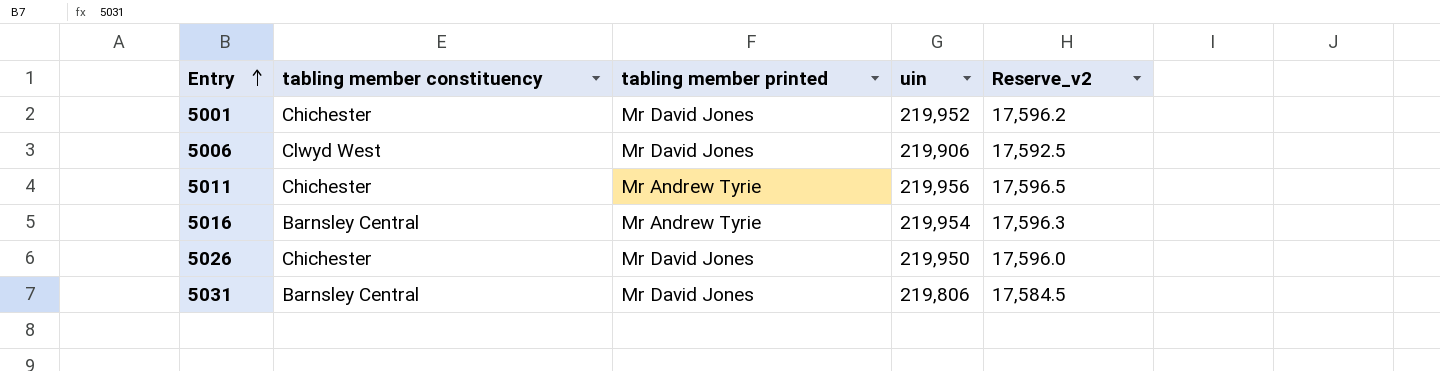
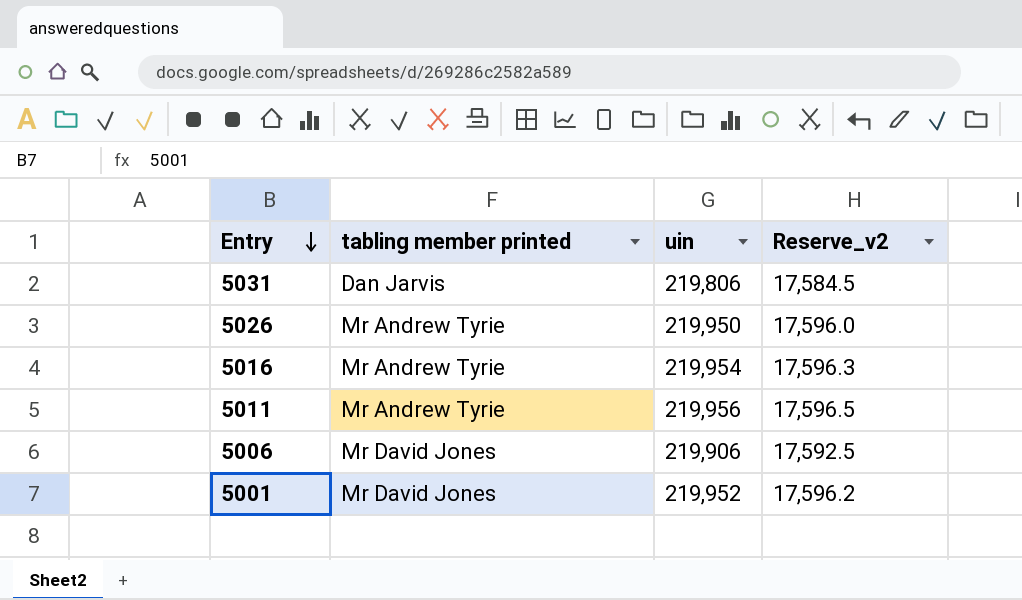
row order: Entry ascending -> Entry descending
column tabling member constituency | position: 2 -> none
5031 | tabling member printed: Mr David Jones -> Dan Jarvis
5026 | tabling member printed: Mr David Jones -> Mr Andrew Tyrie

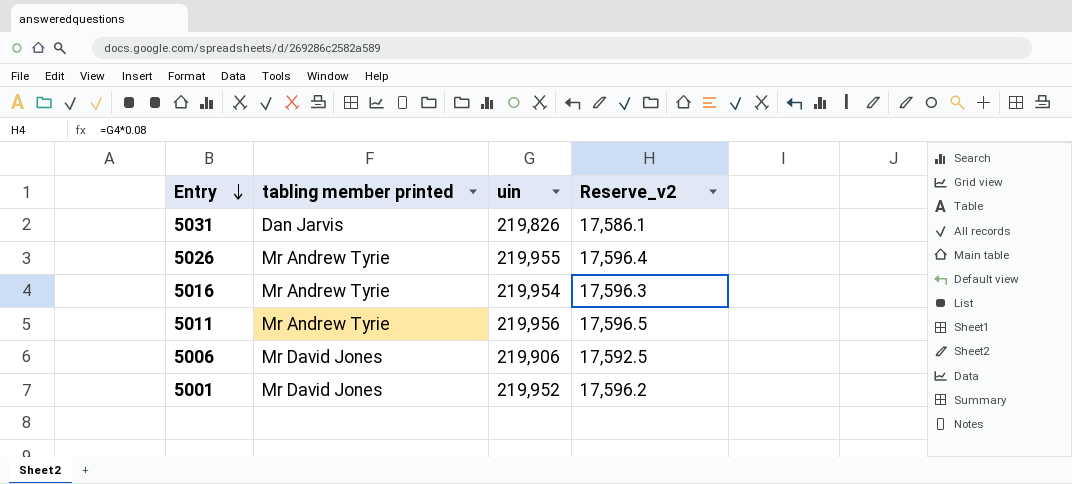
5031 | uin: 219,806 -> 219,826
5031 | Reserve_v2: 17,584.5 -> 17,586.1
5026 | uin: 219,950 -> 219,955
5026 | Reserve_v2: 17,596.0 -> 17,596.4

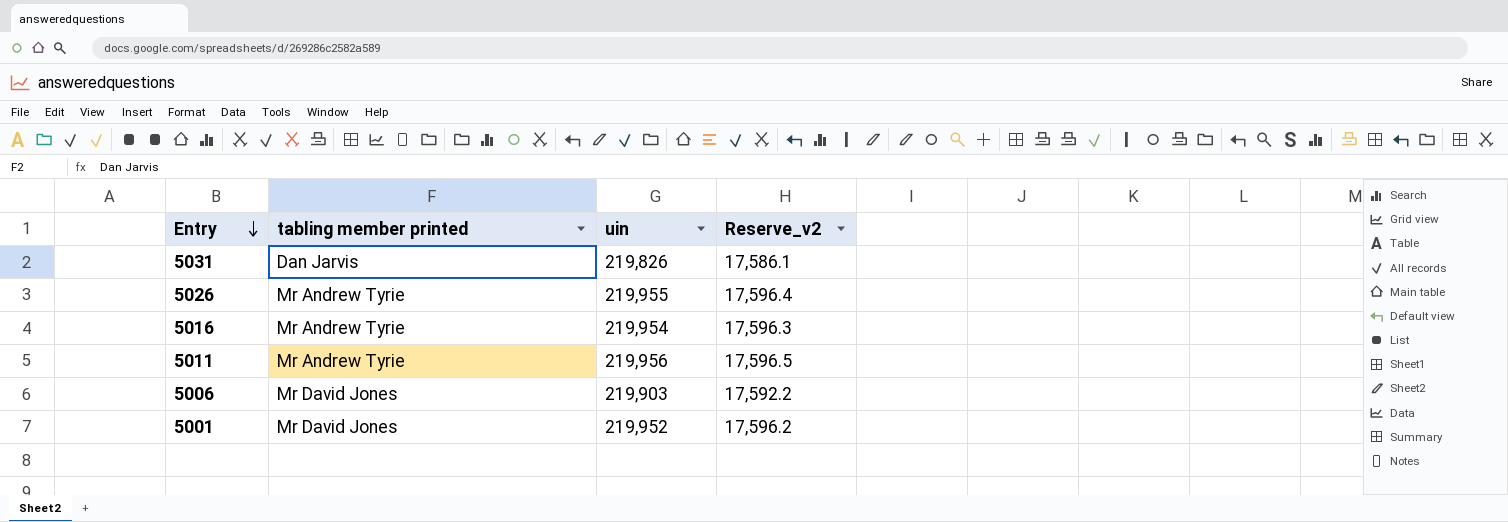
5006 | uin: 219,906 -> 219,903
5006 | Reserve_v2: 17,592.5 -> 17,592.2

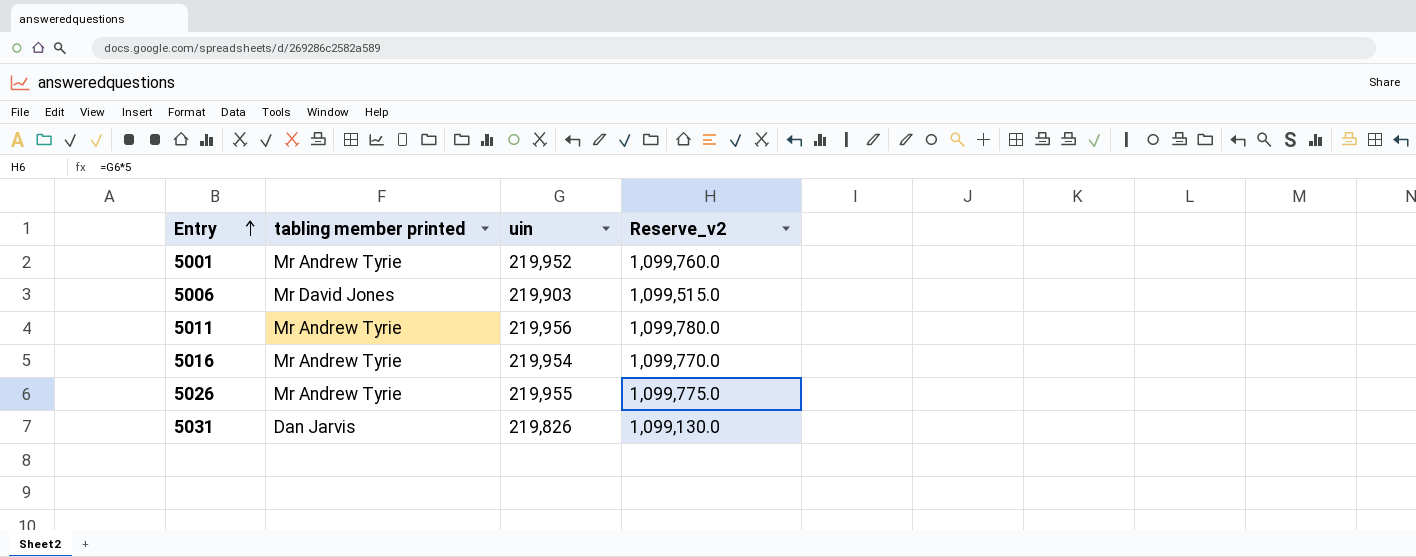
row order: Entry descending -> Entry ascending
column Reserve_v2 | formula: [uin] * 0.08 -> [uin] * 5
5001 | tabling member printed: Mr David Jones -> Mr Andrew Tyrie

